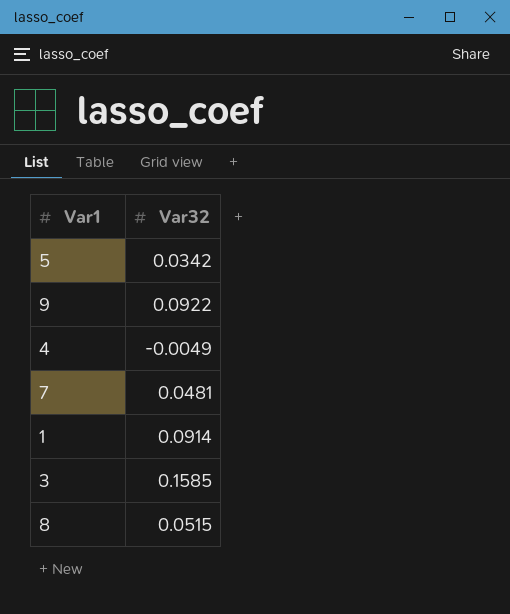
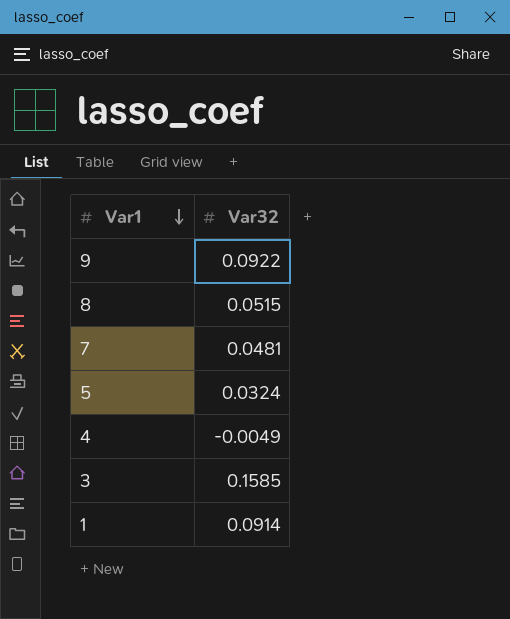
row order: none -> Var1 descending
5 | Var32: 0.0342 -> 0.0324

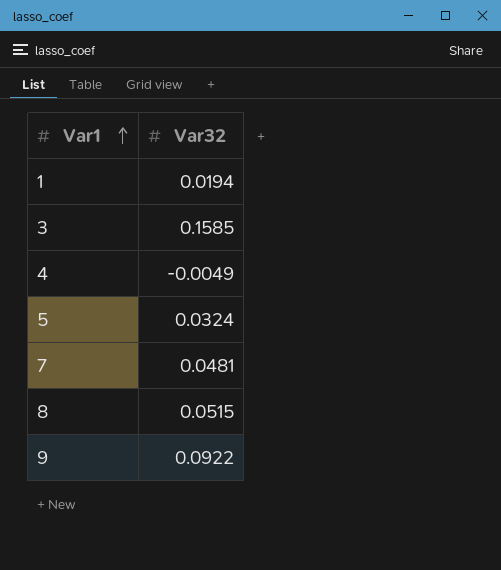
row order: Var1 descending -> Var1 ascending
1 | Var32: 0.0914 -> 0.0194

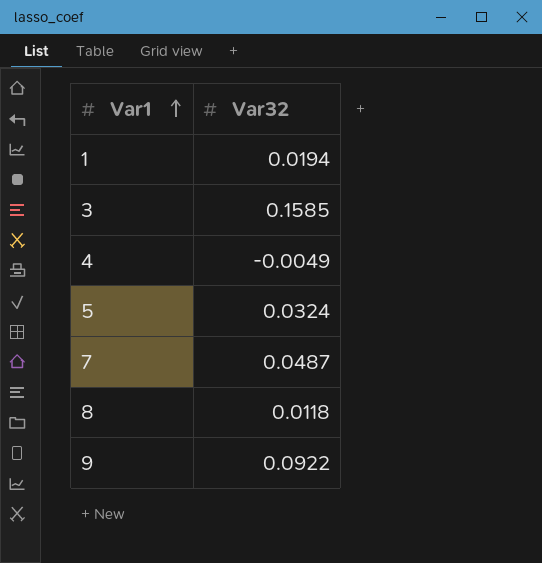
7 | Var32: 0.0481 -> 0.0487
8 | Var32: 0.0515 -> 0.0118

